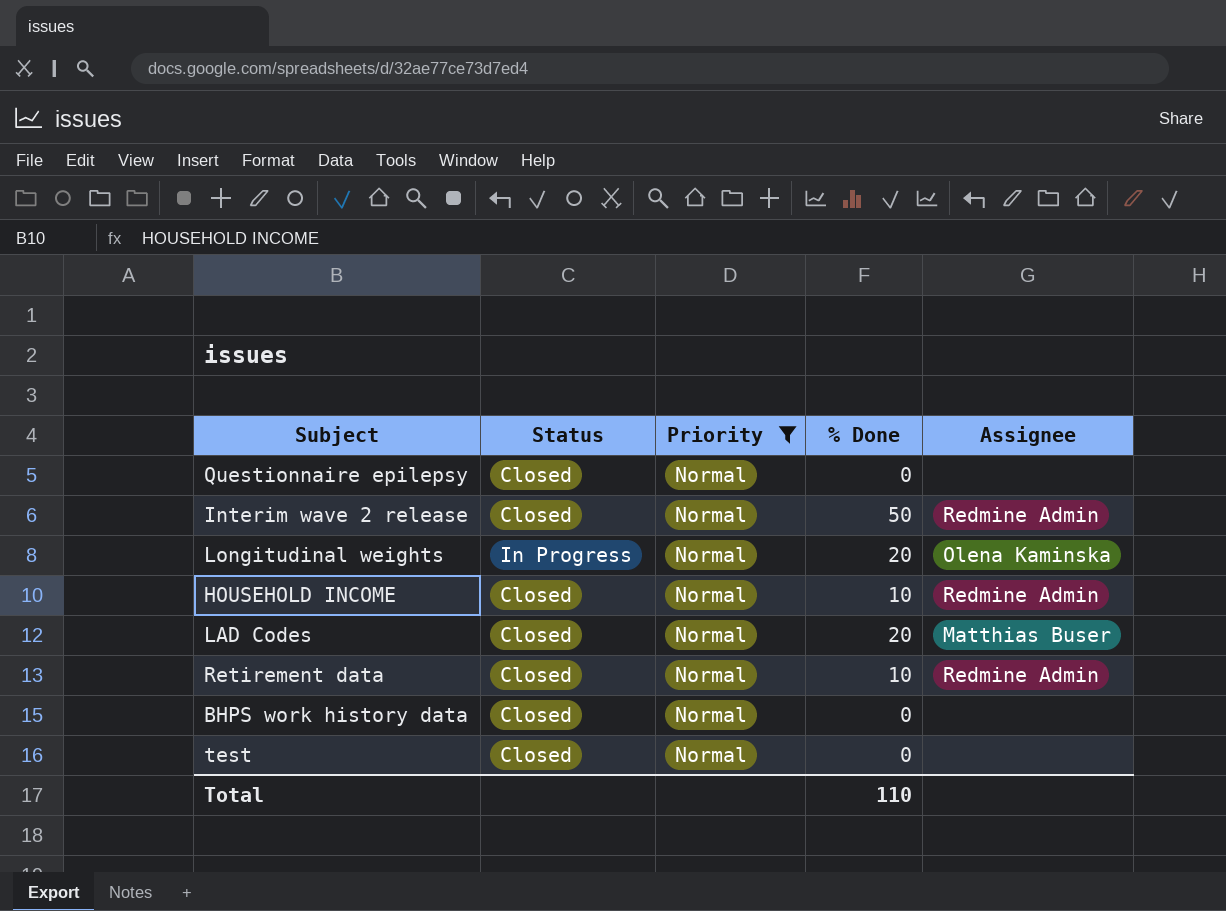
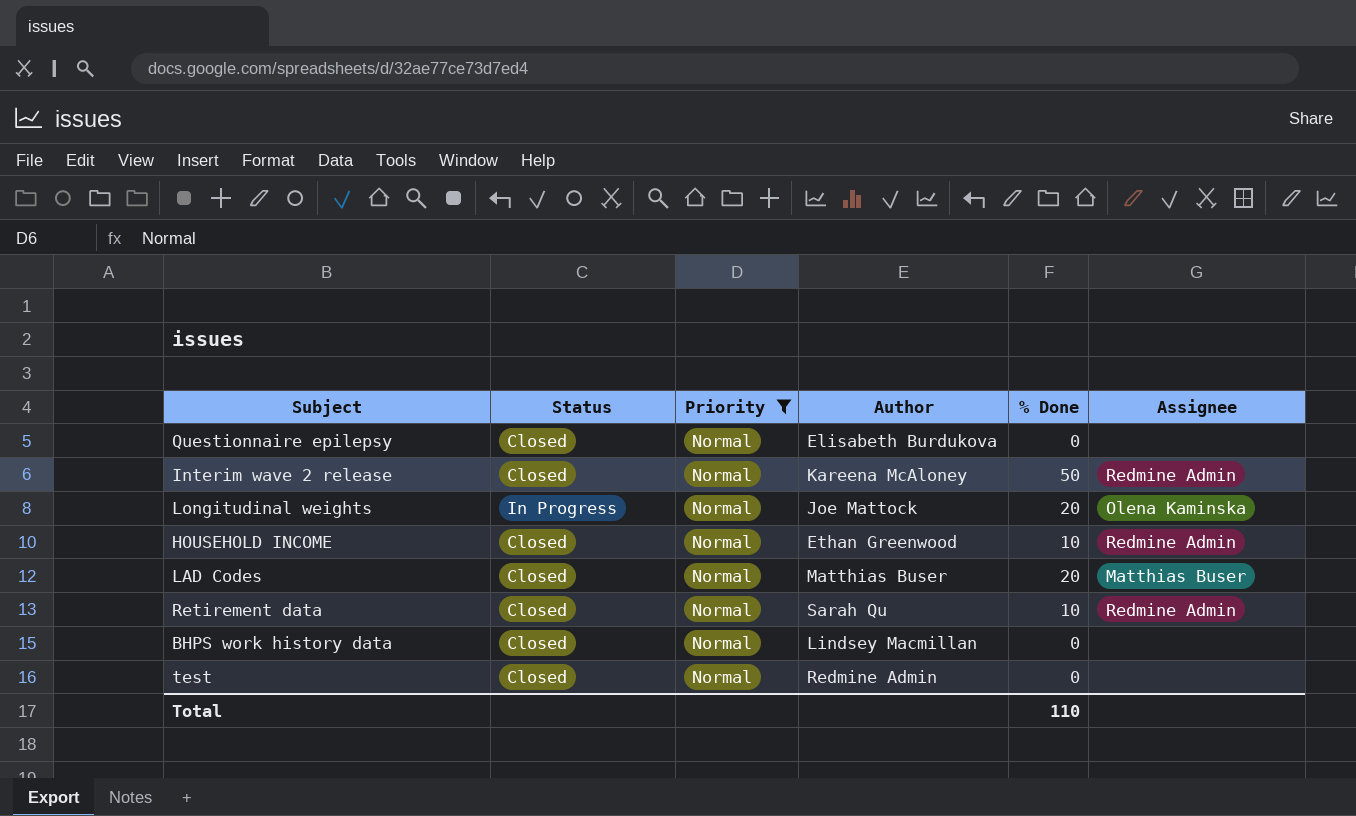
column Author | position: none -> 4

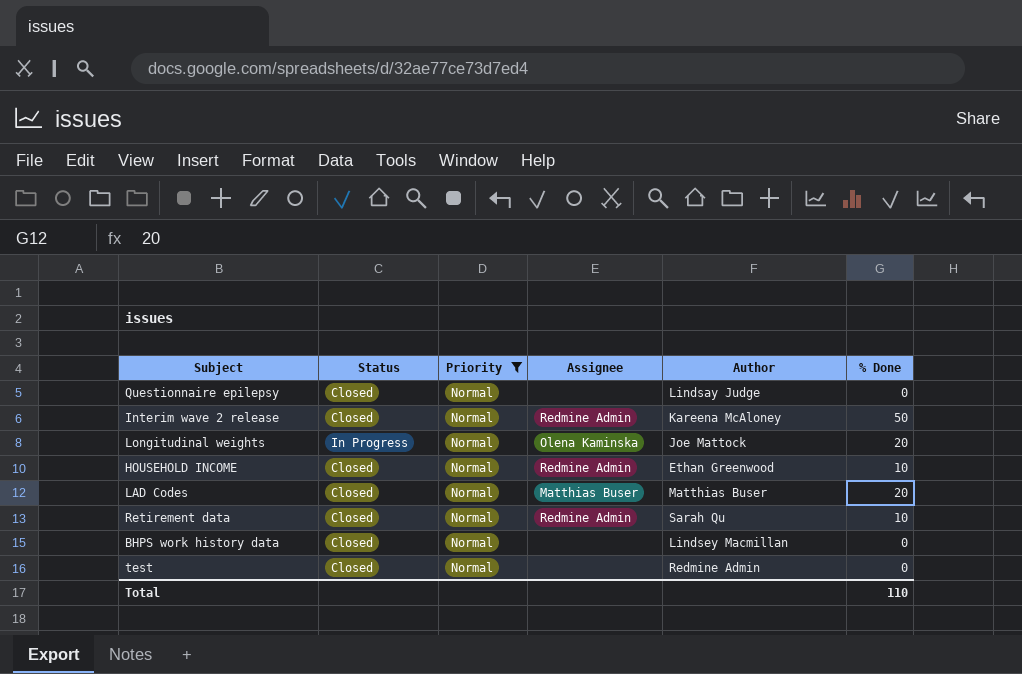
column Assignee | position: 6 -> 4
Questionnaire epilepsy | Author: Elisabeth Burdukova -> Lindsay Judge

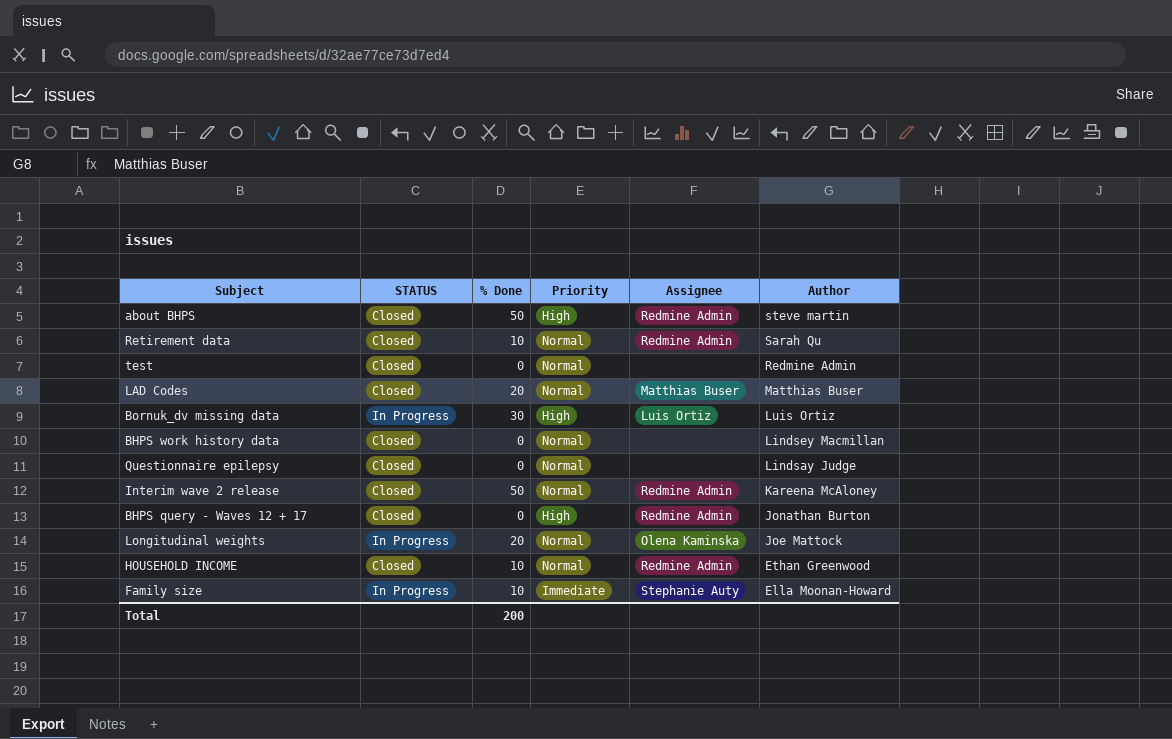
filter: Priority = Normal -> none
row order: none -> Author descending
column name: Status -> STATUS
column % Done | position: 6 -> 3
Total | % Done: 110 -> 200

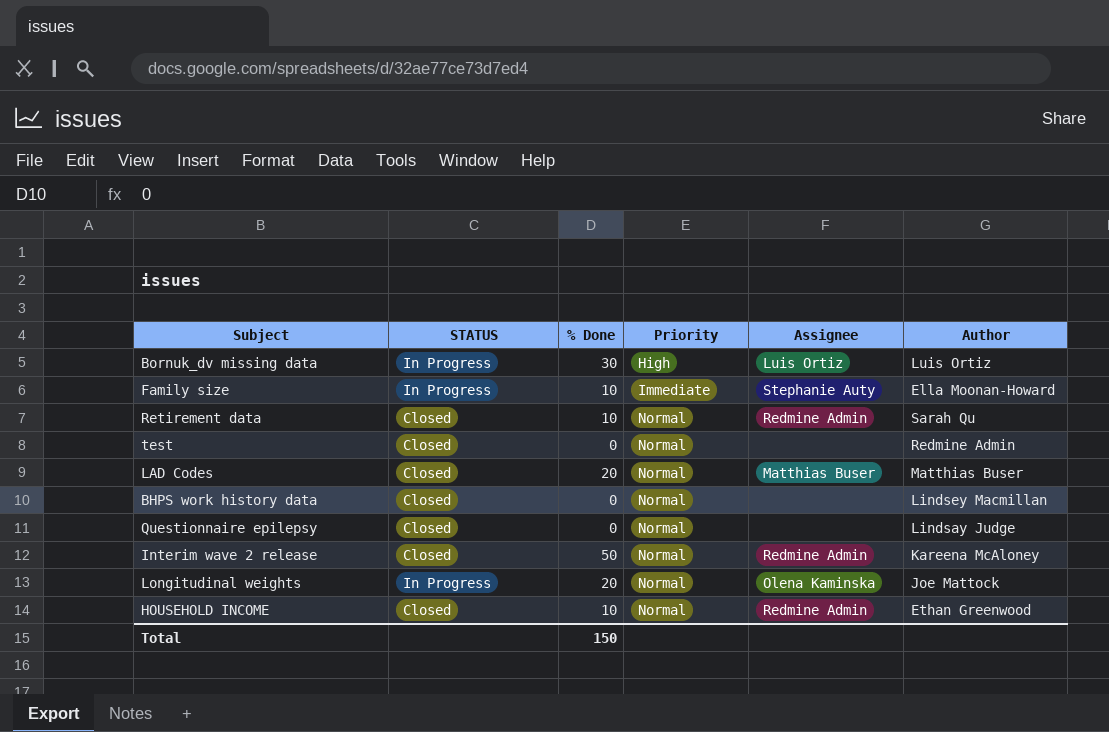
row order: Author descending -> Priority ascending
row about BHPS: Closed | 50 | High | Redmine Admin | steve martin -> none
row BHPS query - Waves 12 + 17: Closed | 0 | High | Redmine Admin | Jonathan Burton -> none
Total | % Done: 200 -> 150

